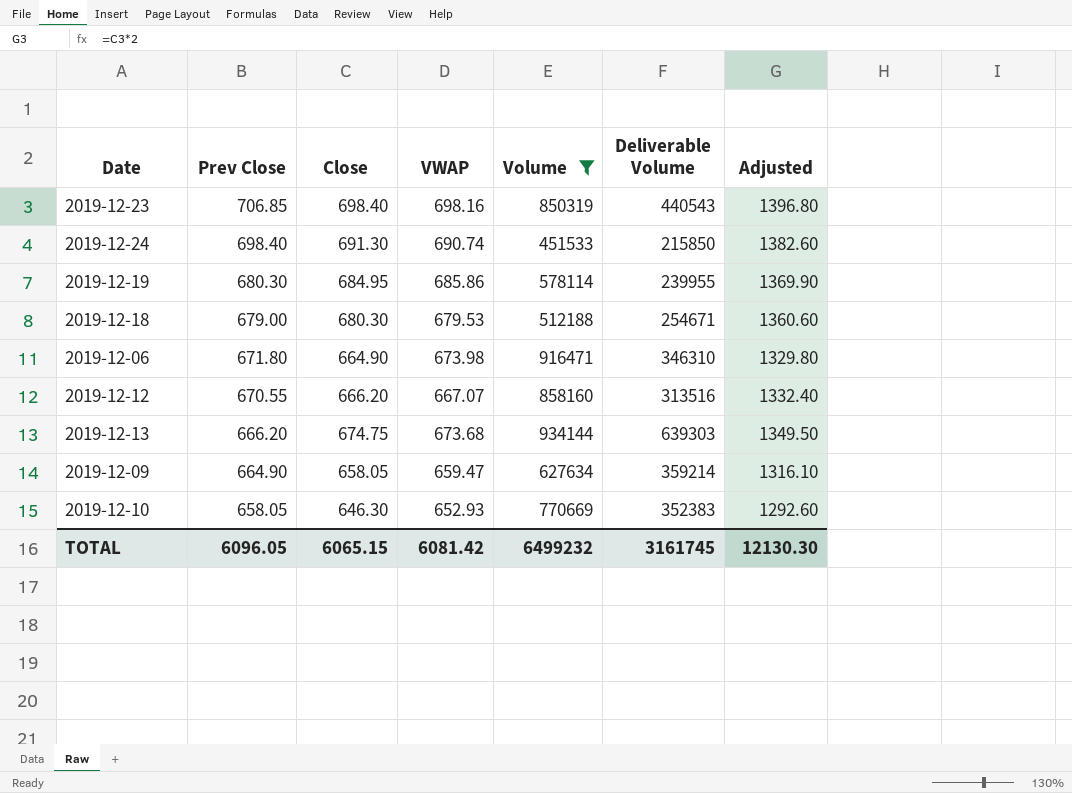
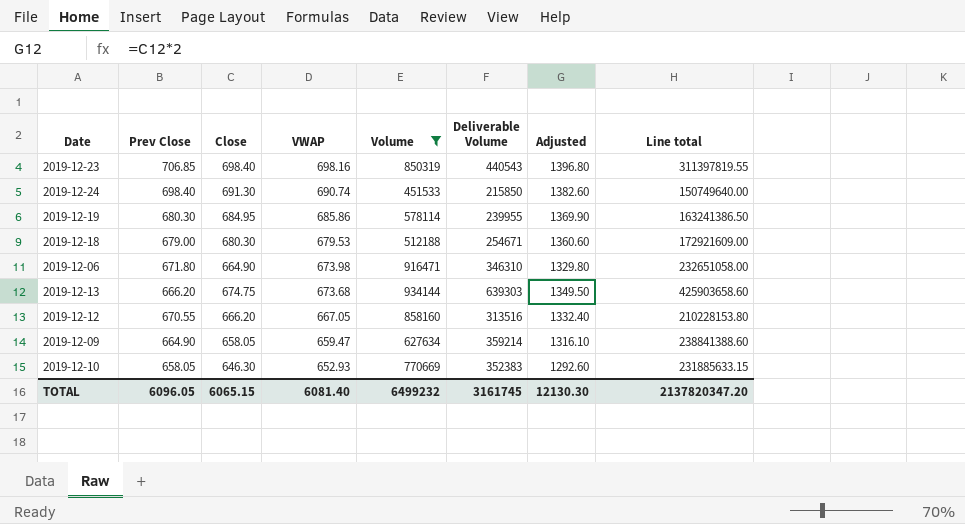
row order: Prev Close descending -> VWAP descending
column Line total | formula: none -> [Prev Close] * [Deliverable Volume]
2019-12-12 | VWAP: 667.07 -> 667.05
TOTAL | VWAP: 6081.42 -> 6081.40

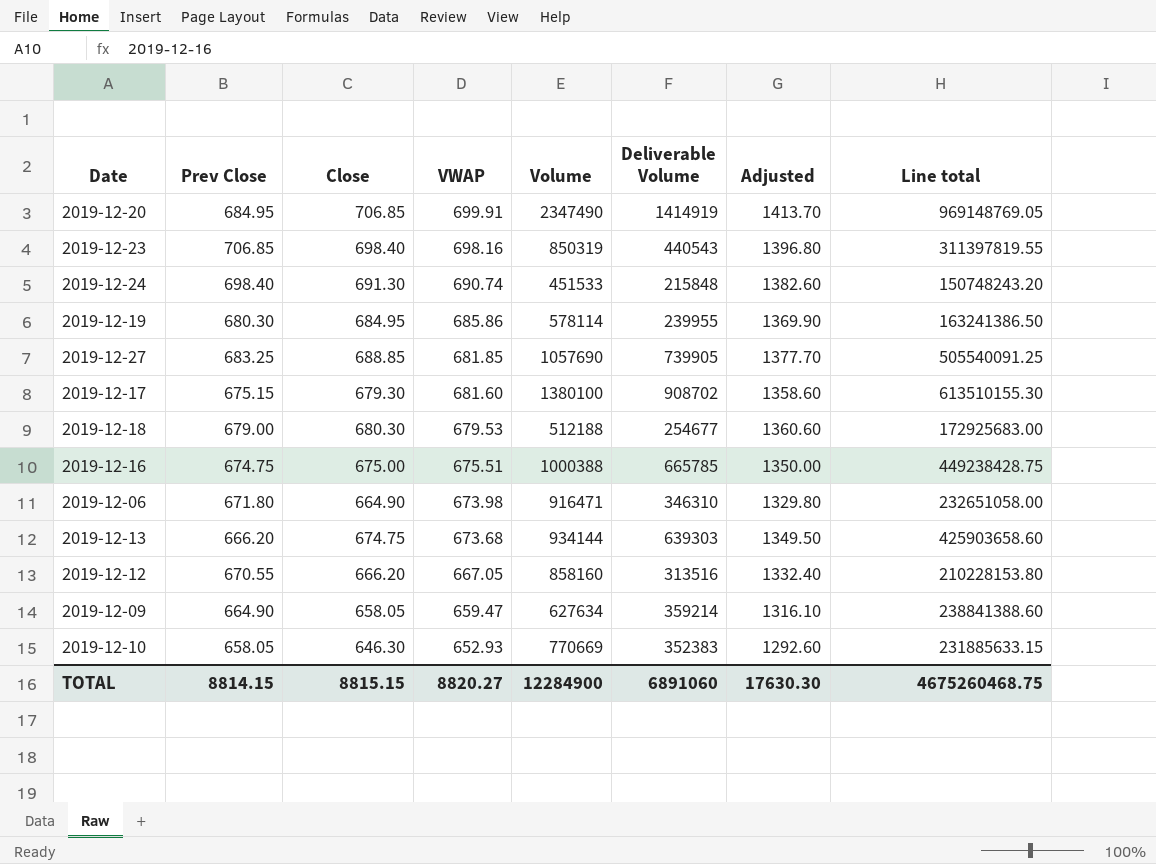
filter: Volume <= 934144 -> none
2019-12-24 | Deliverable Volume: 215850 -> 215848
2019-12-24 | Line total: 150749640.00 -> 150748243.20
2019-12-18 | Deliverable Volume: 254671 -> 254677
2019-12-18 | Line total: 172921609.00 -> 172925683.00
TOTAL | Prev Close: 6096.05 -> 8814.15
TOTAL | Close: 6065.15 -> 8815.15
TOTAL | VWAP: 6081.40 -> 8820.27
TOTAL | Volume: 6499232 -> 12284900
TOTAL | Deliverable Volume: 3161745 -> 6891060
TOTAL | Adjusted: 12130.30 -> 17630.30
TOTAL | Line total: 2137820347.20 -> 4675260468.75

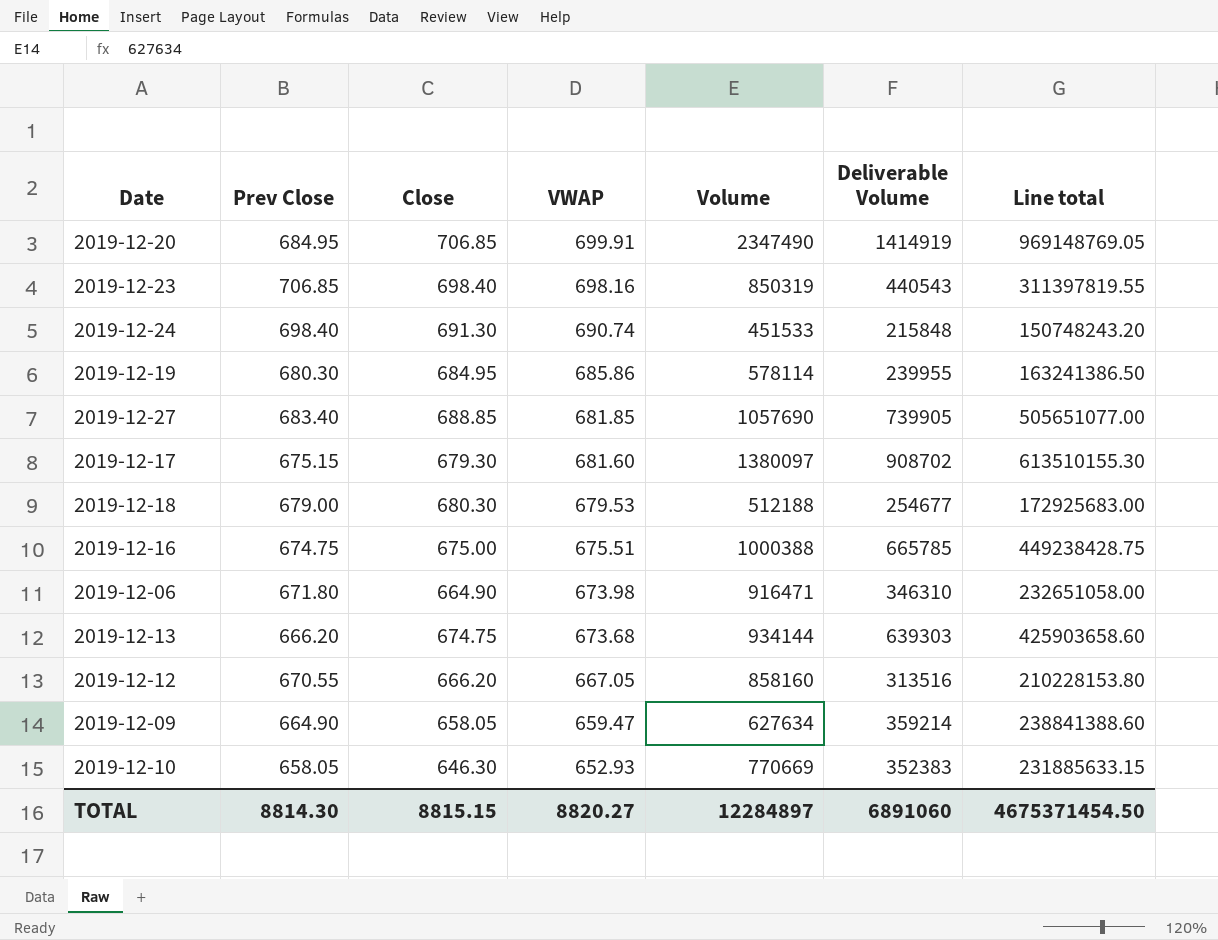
column Adjusted | formula: [Close] * 2 -> none
2019-12-27 | Prev Close: 683.25 -> 683.40
2019-12-27 | Line total: 505540091.25 -> 505651077.00
2019-12-17 | Volume: 1380100 -> 1380097
TOTAL | Prev Close: 8814.15 -> 8814.30
TOTAL | Volume: 12284900 -> 12284897
TOTAL | Line total: 4675260468.75 -> 4675371454.50

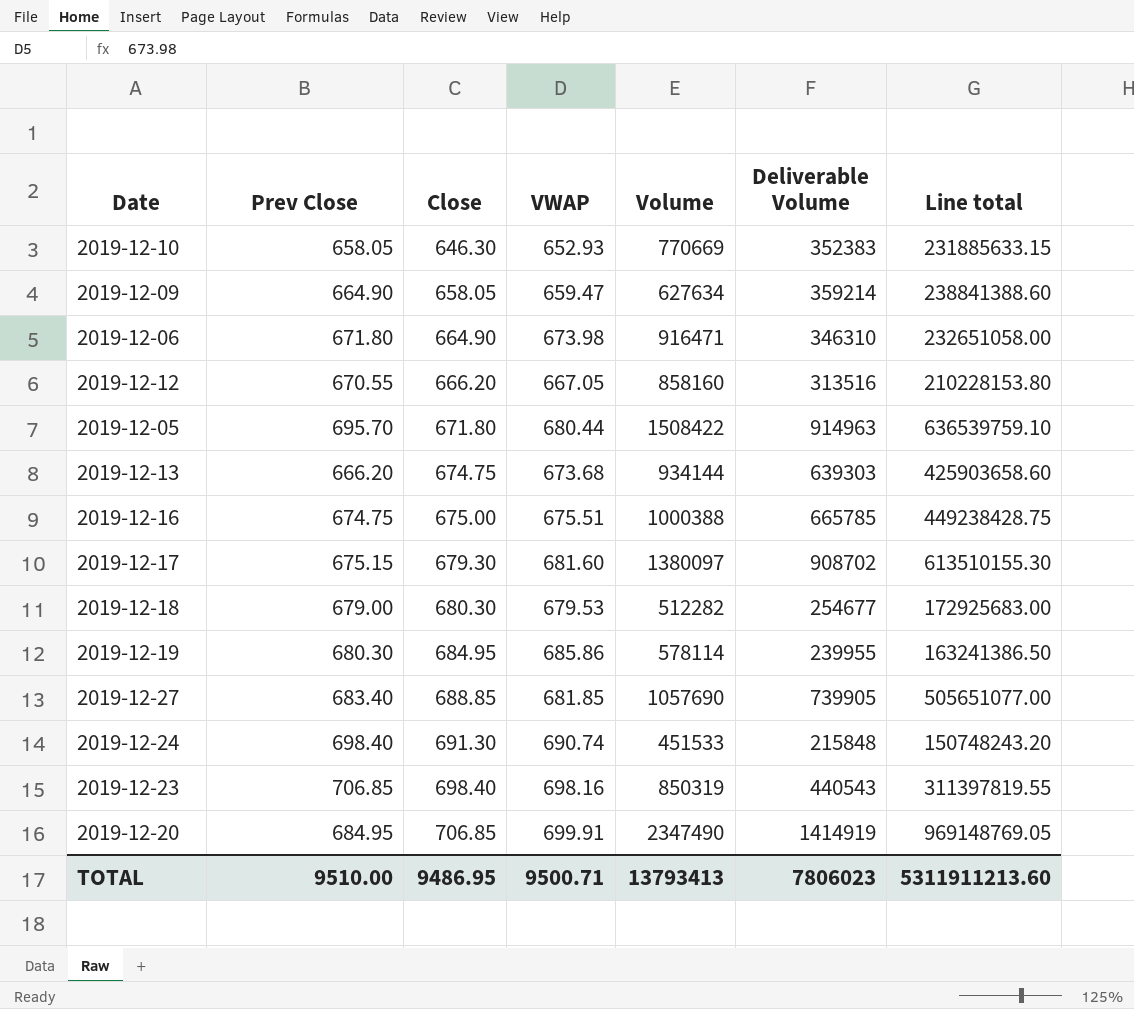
row order: VWAP descending -> Close ascending
row 2019-12-05: none -> 695.70 | 671.80 | 680.44 | 1508422 | 914963 | 636539759.10
2019-12-18 | Volume: 512188 -> 512282
TOTAL | Prev Close: 8814.30 -> 9510.00
TOTAL | Close: 8815.15 -> 9486.95
TOTAL | VWAP: 8820.27 -> 9500.71
TOTAL | Volume: 12284897 -> 13793413
TOTAL | Deliverable Volume: 6891060 -> 7806023
TOTAL | Line total: 4675371454.50 -> 5311911213.60

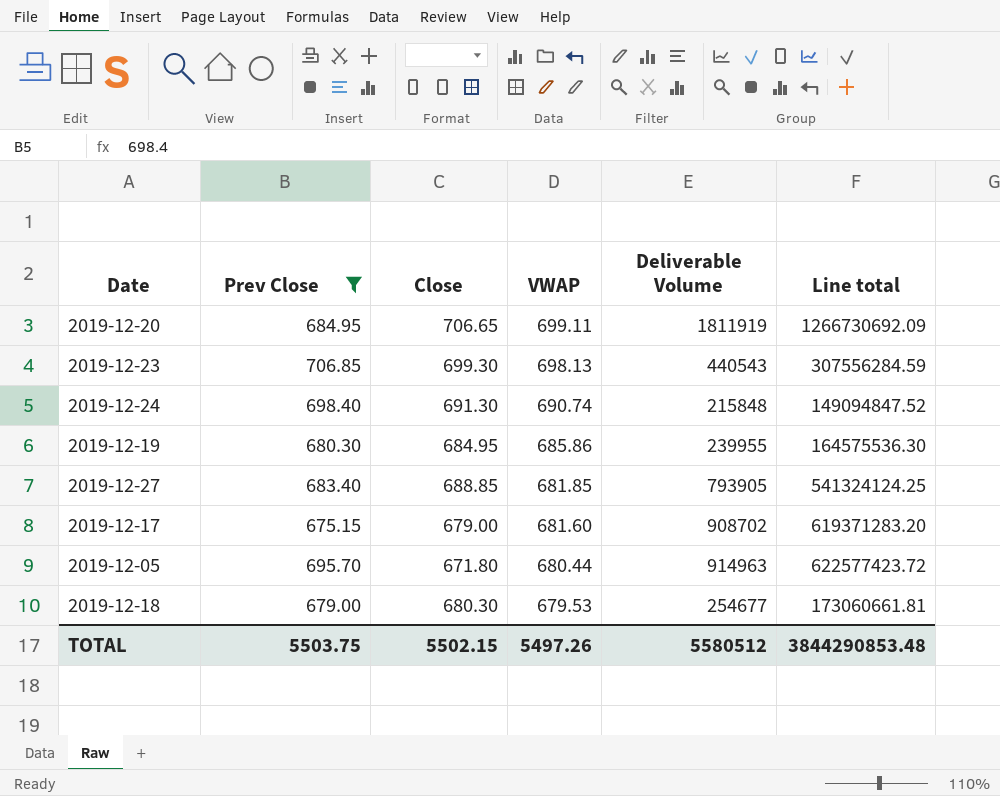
filter: none -> Prev Close >= 675.15
row order: Close ascending -> VWAP descending
column Volume | position: 5 -> none
column Line total | formula: [Prev Close] * [Deliverable Volume] -> [VWAP] * [Deliverable Volume]
2019-12-20 | Close: 706.85 -> 706.65
2019-12-20 | VWAP: 699.91 -> 699.11
2019-12-20 | Deliverable Volume: 1414919 -> 1811919
2019-12-23 | Close: 698.40 -> 699.30
2019-12-23 | VWAP: 698.16 -> 698.13
2019-12-27 | Deliverable Volume: 739905 -> 793905
2019-12-17 | Close: 679.30 -> 679.00
TOTAL | Prev Close: 9510.00 -> 5503.75
TOTAL | Close: 9486.95 -> 5502.15
TOTAL | VWAP: 9500.71 -> 5497.26
TOTAL | Deliverable Volume: 7806023 -> 5580512
TOTAL | Line total: 5311911213.60 -> 3844290853.48

